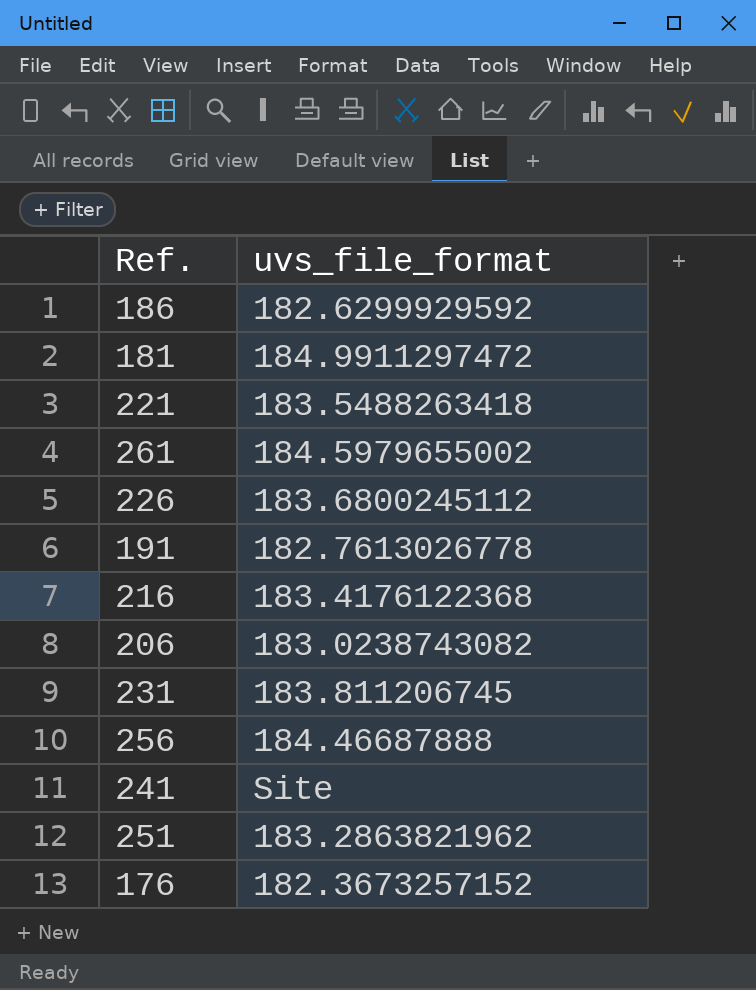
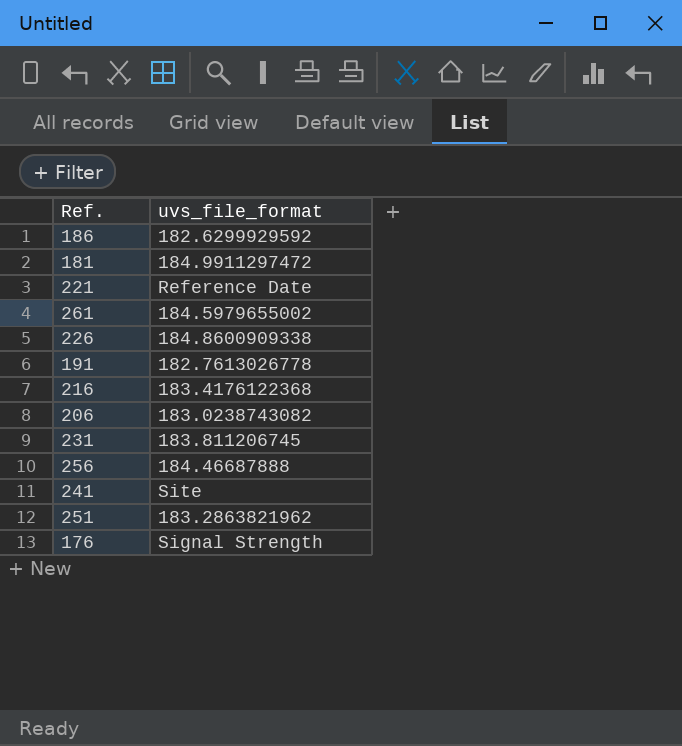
221 | uvs_file_format: 183.5488263418 -> Reference Date
226 | uvs_file_format: 183.6800245112 -> 184.8600909338
176 | uvs_file_format: 182.3673257152 -> Signal Strength

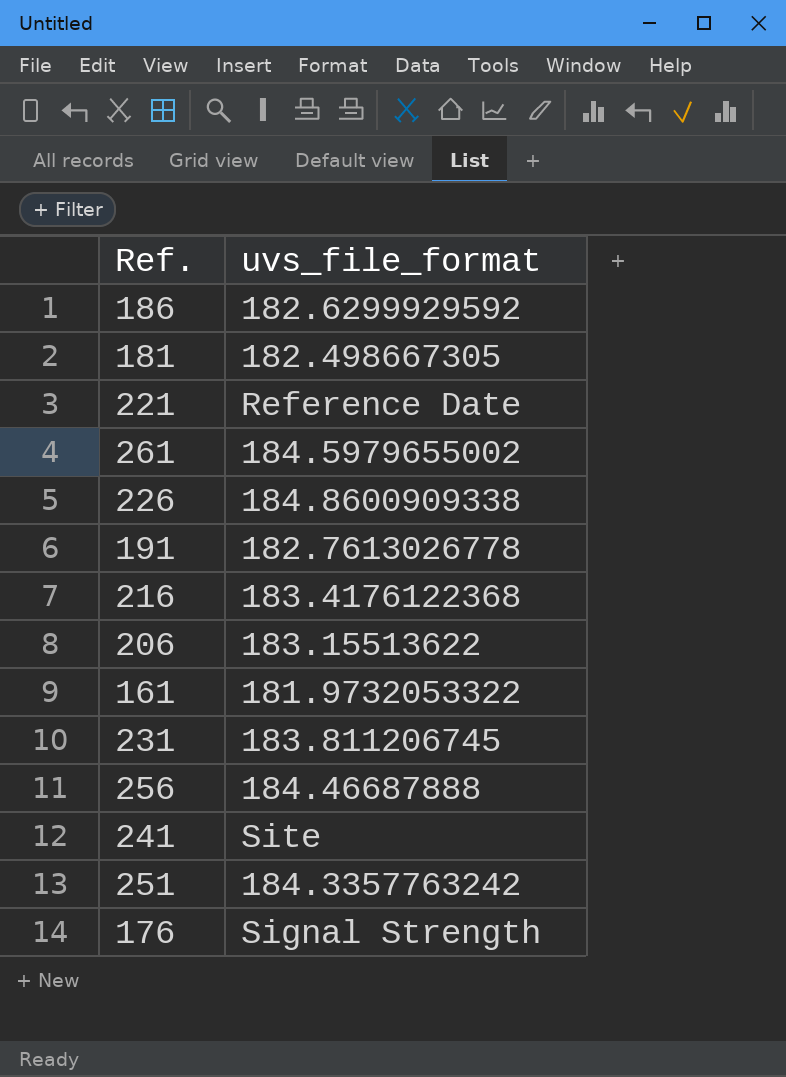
181 | uvs_file_format: 184.9911297472 -> 182.498667305
206 | uvs_file_format: 183.0238743082 -> 183.15513622
row 161: none -> 181.9732053322
251 | uvs_file_format: 183.2863821962 -> 184.3357763242

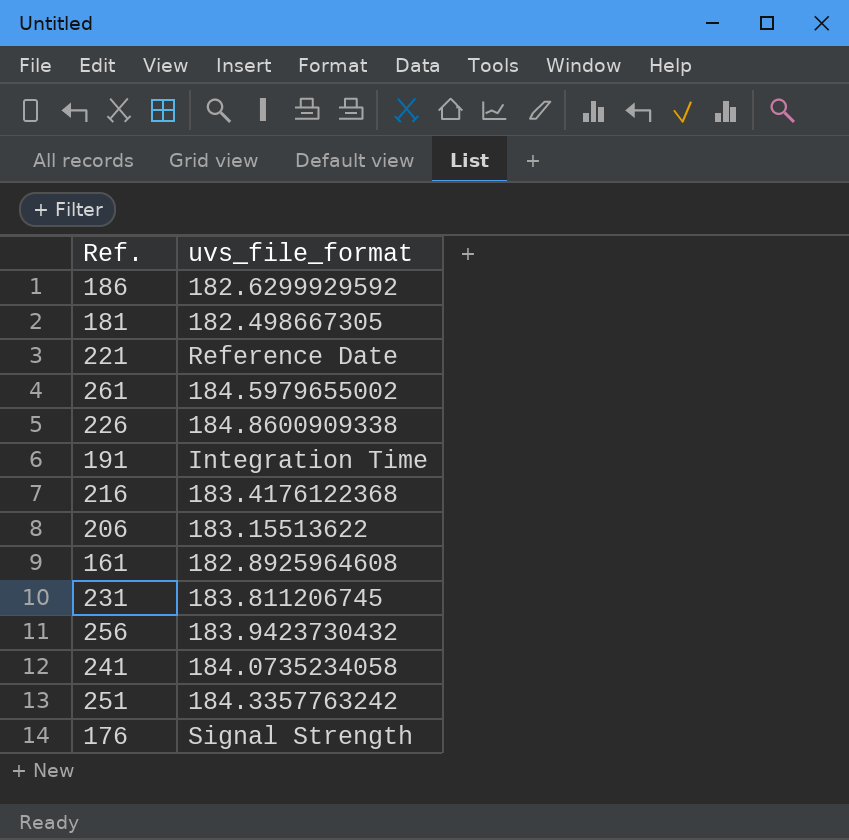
191 | uvs_file_format: 182.7613026778 -> Integration Time
161 | uvs_file_format: 181.9732053322 -> 182.8925964608
256 | uvs_file_format: 184.46687888 -> 183.9423730432
241 | uvs_file_format: Site -> 184.0735234058

